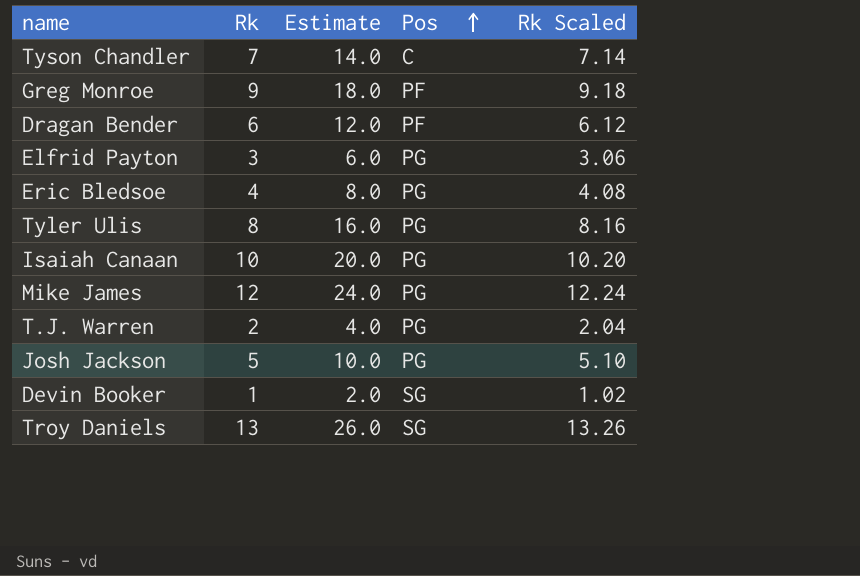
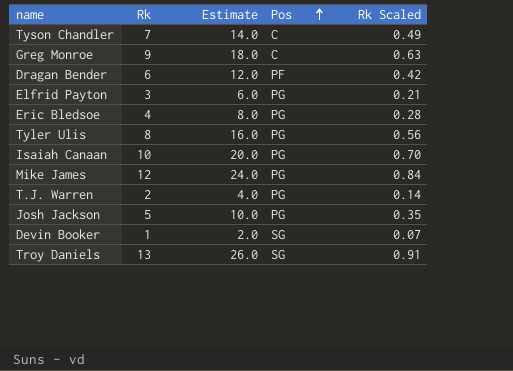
column Rk Scaled | formula: [Rk] * 1.02 -> [Rk] * 0.07
Greg Monroe | Pos: PF -> C

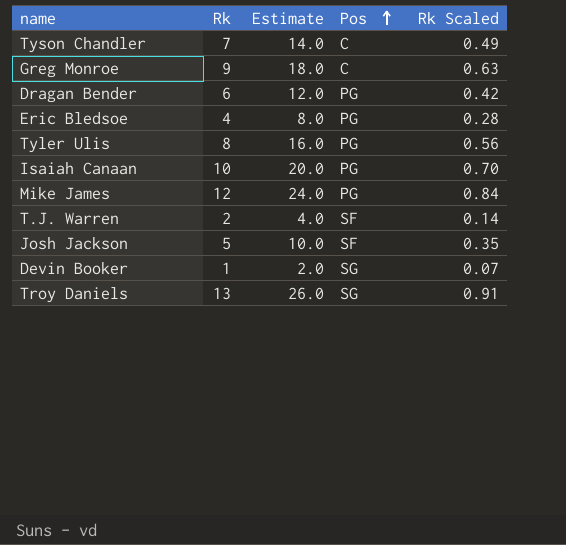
row Elfrid Payton: 3 | 6.0 | PG | 0.21 -> none
Dragan Bender | Pos: PF -> PG
T.J. Warren | Pos: PG -> SF
Josh Jackson | Pos: PG -> SF

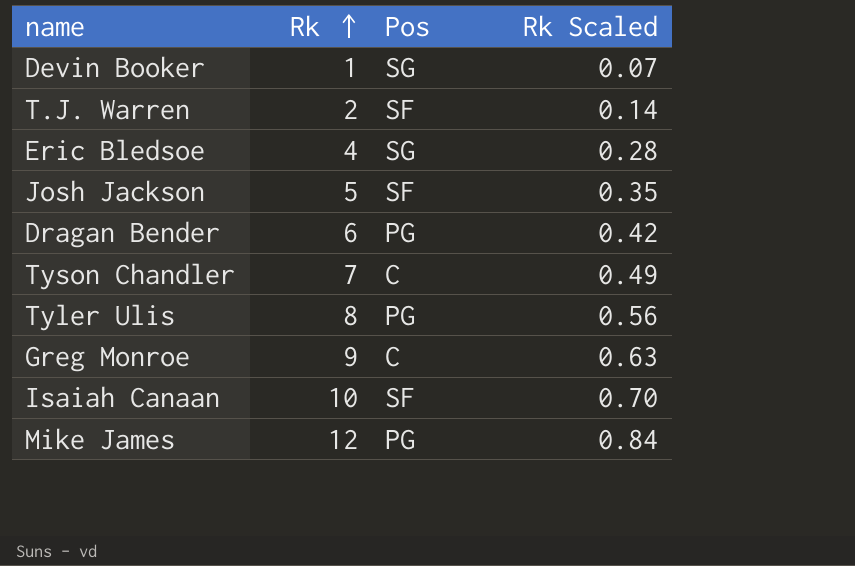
row order: Pos ascending -> Rk ascending
column Estimate | formula: [Rk] * 2 -> none
row Troy Daniels: 13 | 26.0 | SG | 0.91 -> none
Eric Bledsoe | Pos: PG -> SG
Isaiah Canaan | Pos: PG -> SF

